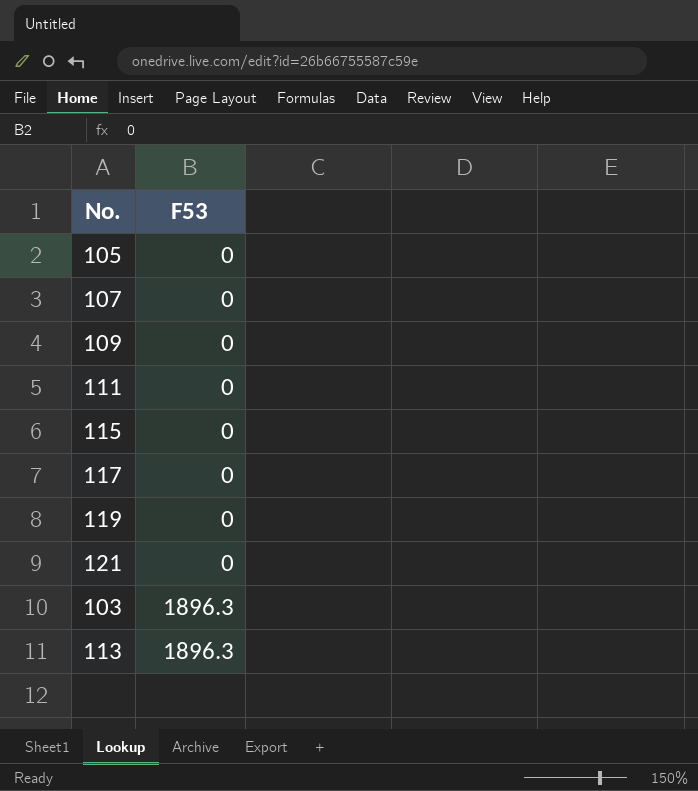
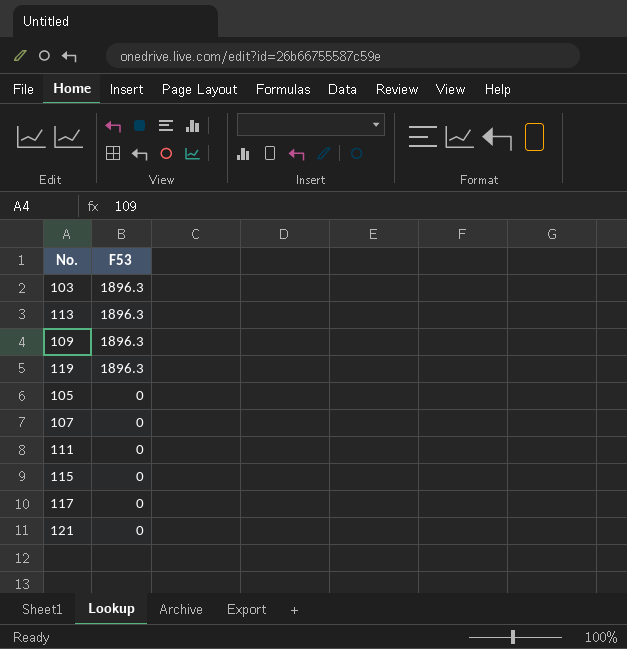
row order: F53 ascending -> F53 descending
109 | F53: 0 -> 1896.3
119 | F53: 0 -> 1896.3

